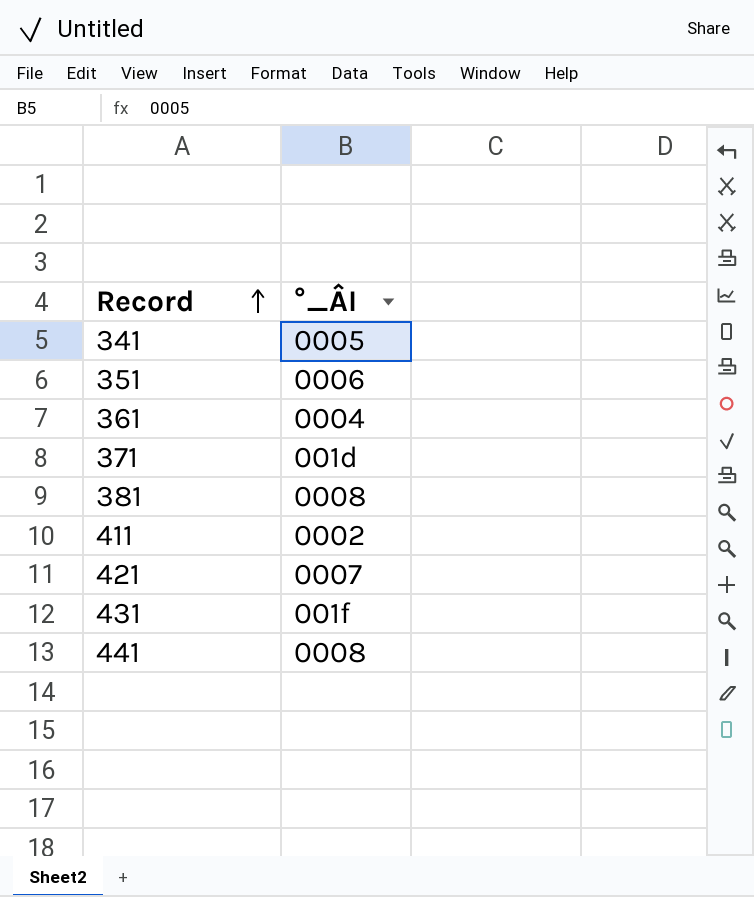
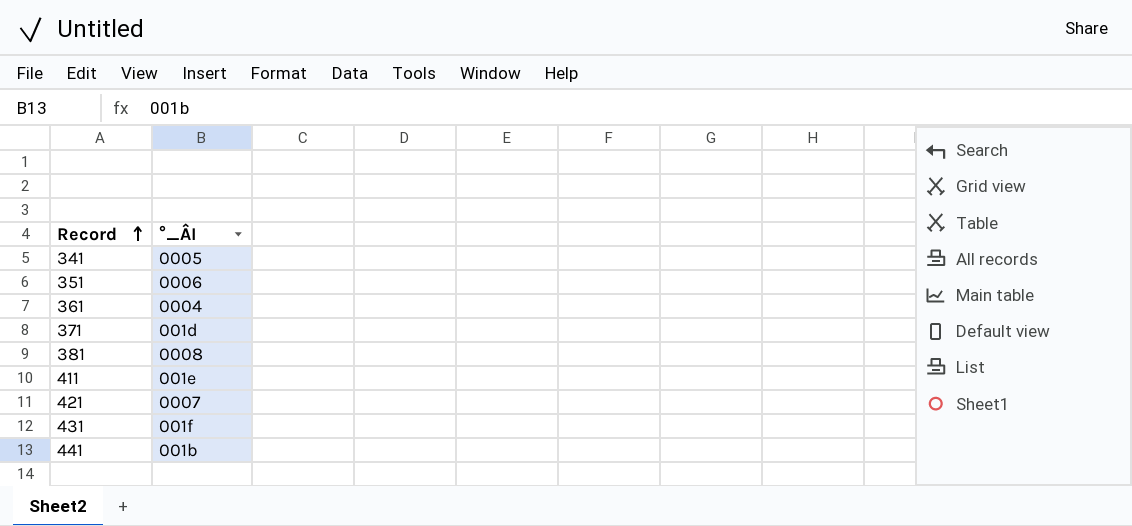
411 | °_ÂI: 0002 -> 001e
441 | °_ÂI: 0008 -> 001b

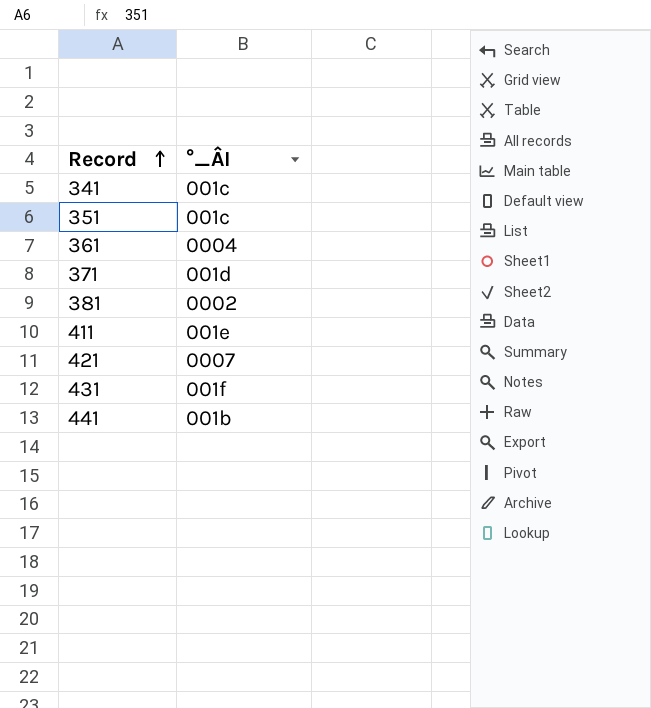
341 | °_ÂI: 0005 -> 001c
351 | °_ÂI: 0006 -> 001c
381 | °_ÂI: 0008 -> 0002

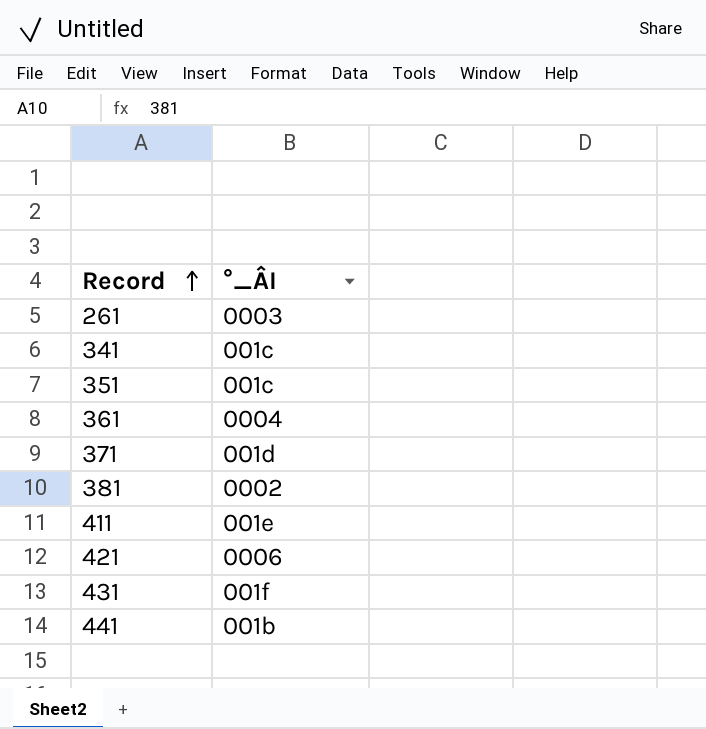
row 261: none -> 0003
421 | °_ÂI: 0007 -> 0006

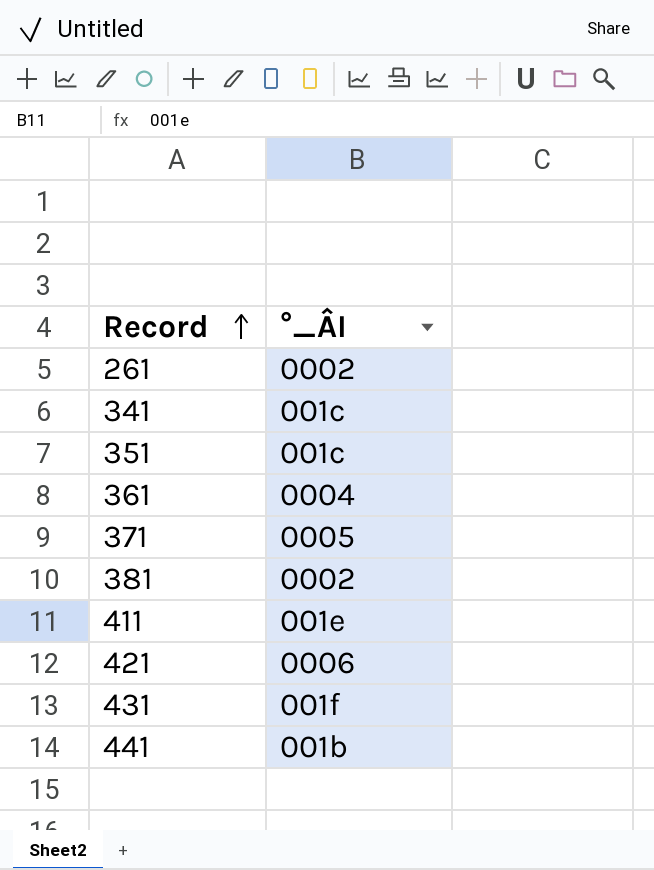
261 | °_ÂI: 0003 -> 0002
371 | °_ÂI: 001d -> 0005

